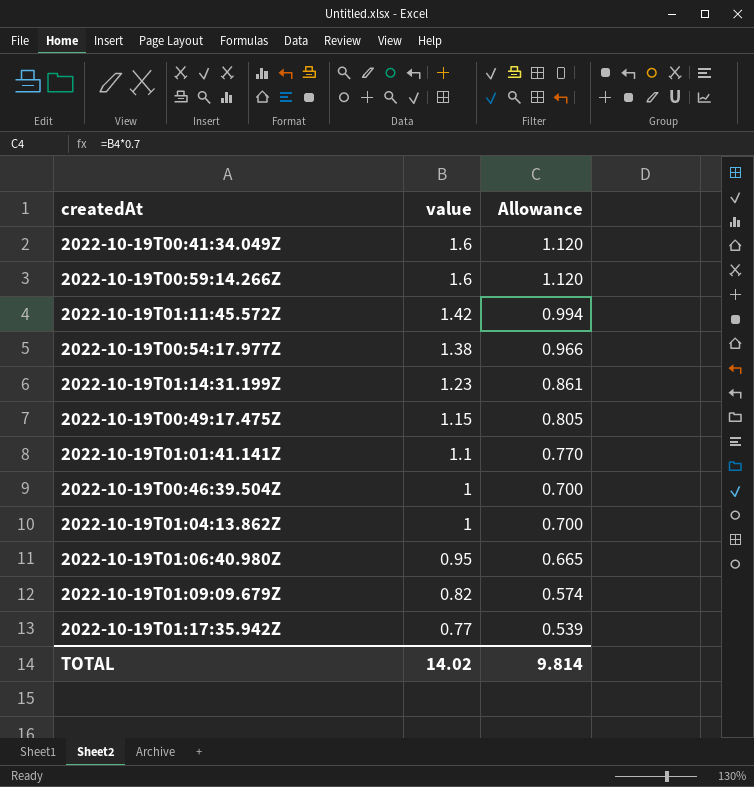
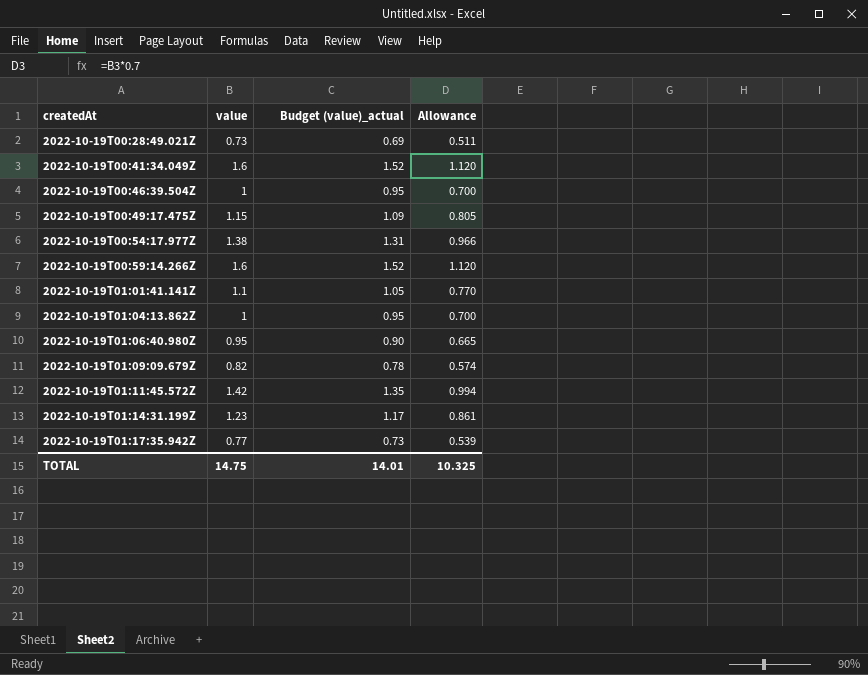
row order: value descending -> createdAt ascending
column Budget (value)_actual | formula: none -> [value] * 0.95
row 2022-10-19T00:28:49.021Z: none -> 0.73 | 0.69 | 0.511
TOTAL | value: 14.02 -> 14.75
TOTAL | Allowance: 9.814 -> 10.325

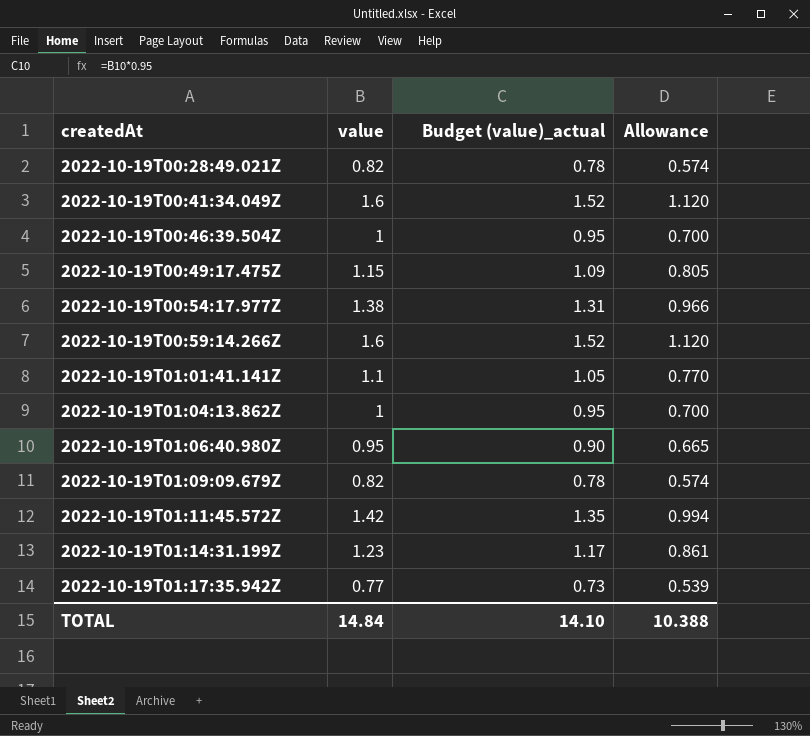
2022-10-19T00:28:49.021Z | value: 0.73 -> 0.82
2022-10-19T00:28:49.021Z | Budget (value)_actual: 0.69 -> 0.78
2022-10-19T00:28:49.021Z | Allowance: 0.511 -> 0.574
TOTAL | value: 14.75 -> 14.84
TOTAL | Budget (value)_actual: 14.01 -> 14.10
TOTAL | Allowance: 10.325 -> 10.388

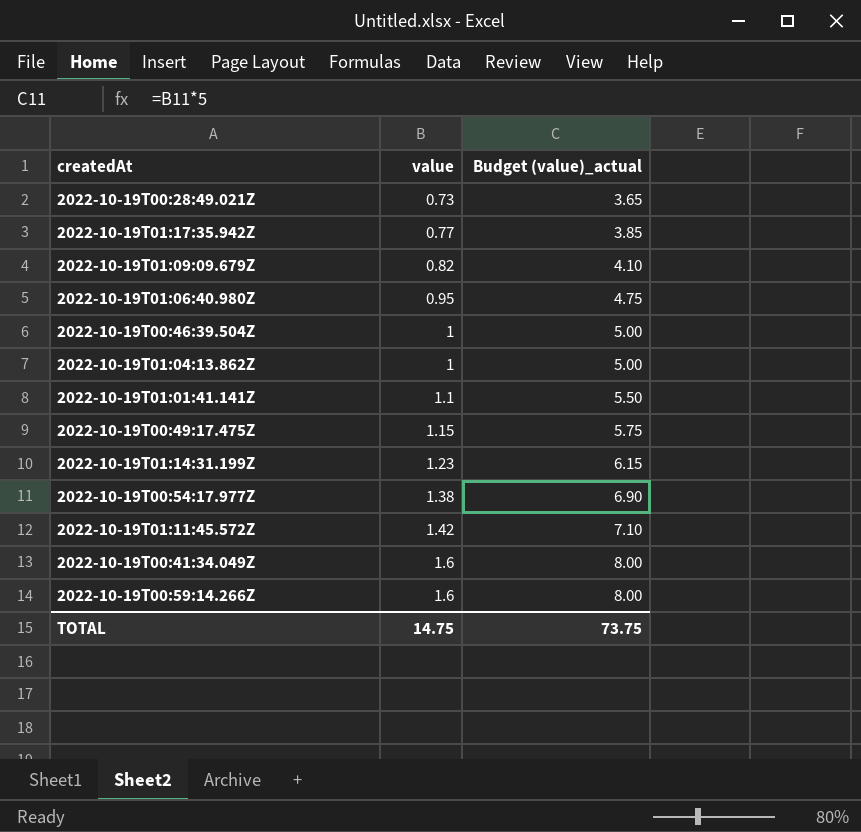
row order: createdAt ascending -> value ascending
column Allowance | formula: [value] * 0.7 -> none
column Budget (value)_actual | formula: [value] * 0.95 -> [value] * 5
2022-10-19T00:28:49.021Z | value: 0.82 -> 0.73
TOTAL | value: 14.84 -> 14.75
TOTAL | Budget (value)_actual: 14.10 -> 73.75

